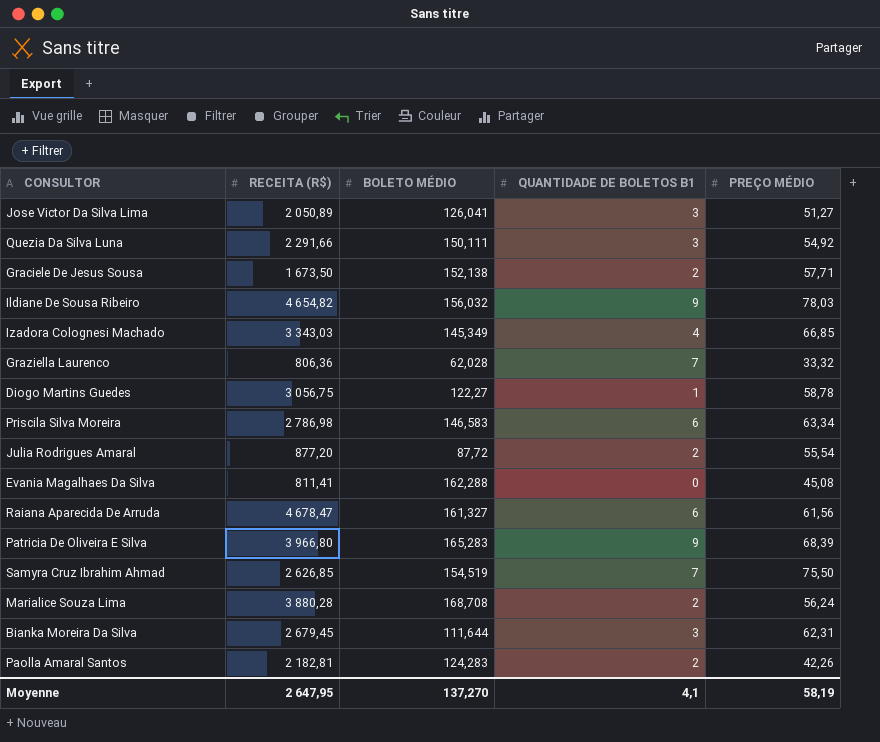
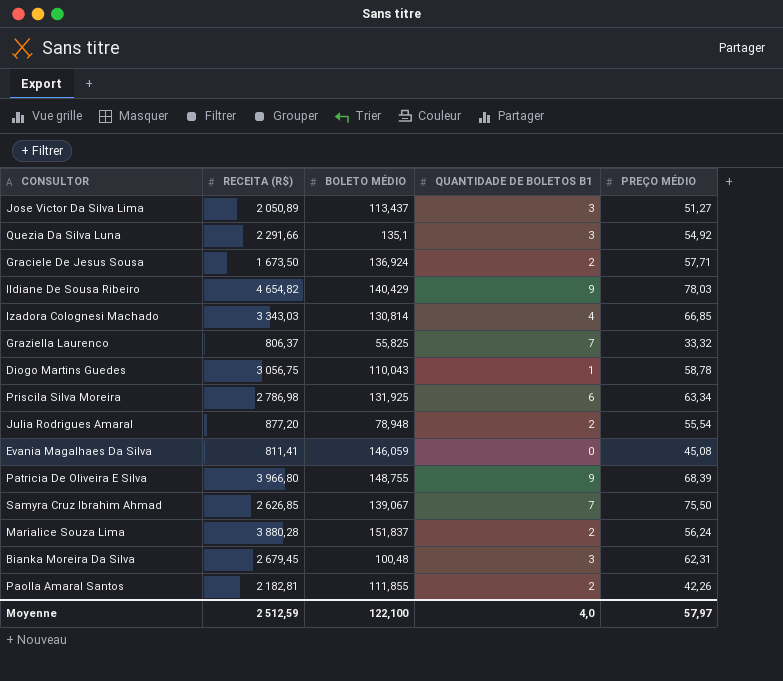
row Raiana Aparecida De Arruda: 4 678,47 | 161,327 | 6 | 61,56 -> none
Jose Victor Da Silva Lima | BOLETO MÉDIO: 126,041 -> 113,437
Quezia Da Silva Luna | BOLETO MÉDIO: 150,111 -> 135,1
Graciele De Jesus Sousa | BOLETO MÉDIO: 152,138 -> 136,924
Ildiane De Sousa Ribeiro | BOLETO MÉDIO: 156,032 -> 140,429
Izadora Colognesi Machado | BOLETO MÉDIO: 145,349 -> 130,814
Graziella Laurenco | RECEITA (R$): 806,36 -> 806,37
Graziella Laurenco | BOLETO MÉDIO: 62,028 -> 55,825
Diogo Martins Guedes | BOLETO MÉDIO: 122,27 -> 110,043
Priscila Silva Moreira | BOLETO MÉDIO: 146,583 -> 131,925
Julia Rodrigues Amaral | BOLETO MÉDIO: 87,72 -> 78,948
Evania Magalhaes Da Silva | BOLETO MÉDIO: 162,288 -> 146,059
Patricia De Oliveira E Silva | BOLETO MÉDIO: 165,283 -> 148,755
Samyra Cruz Ibrahim Ahmad | BOLETO MÉDIO: 154,519 -> 139,067
Marialice Souza Lima | BOLETO MÉDIO: 168,708 -> 151,837
Bianka Moreira Da Silva | BOLETO MÉDIO: 111,644 -> 100,48
Paolla Amaral Santos | BOLETO MÉDIO: 124,283 -> 111,855
Moyenne | RECEITA (R$): 2 647,95 -> 2 512,59
Moyenne | BOLETO MÉDIO: 137,270 -> 122,100
Moyenne | QUANTIDADE DE BOLETOS B1: 4,1 -> 4,0
Moyenne | PREÇO MÉDIO: 58,19 -> 57,97

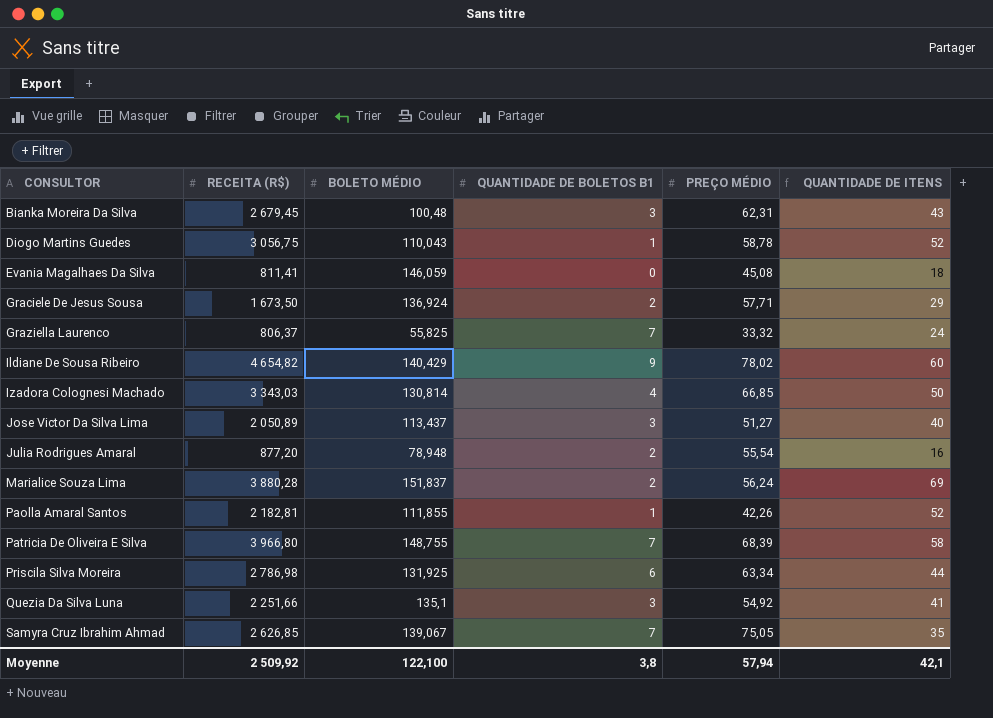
row order: none -> CONSULTOR ascending
column QUANTIDADE DE ITENS | formula: none -> [RECEITA (R$)] / [PREÇO MÉDIO]
Ildiane De Sousa Ribeiro | PREÇO MÉDIO: 78,03 -> 78,02
Paolla Amaral Santos | QUANTIDADE DE BOLETOS B1: 2 -> 1
Patricia De Oliveira E Silva | QUANTIDADE DE BOLETOS B1: 9 -> 7
Quezia Da Silva Luna | RECEITA (R$): 2 291,66 -> 2 251,66
Samyra Cruz Ibrahim Ahmad | PREÇO MÉDIO: 75,50 -> 75,05
Moyenne | RECEITA (R$): 2 512,59 -> 2 509,92
Moyenne | QUANTIDADE DE BOLETOS B1: 4,0 -> 3,8
Moyenne | PREÇO MÉDIO: 57,97 -> 57,94

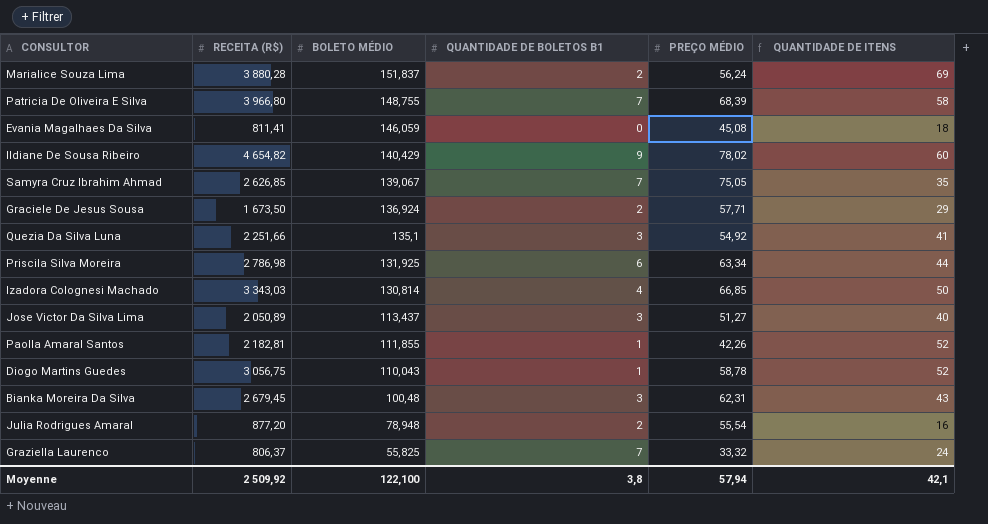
row order: CONSULTOR ascending -> BOLETO MÉDIO descending

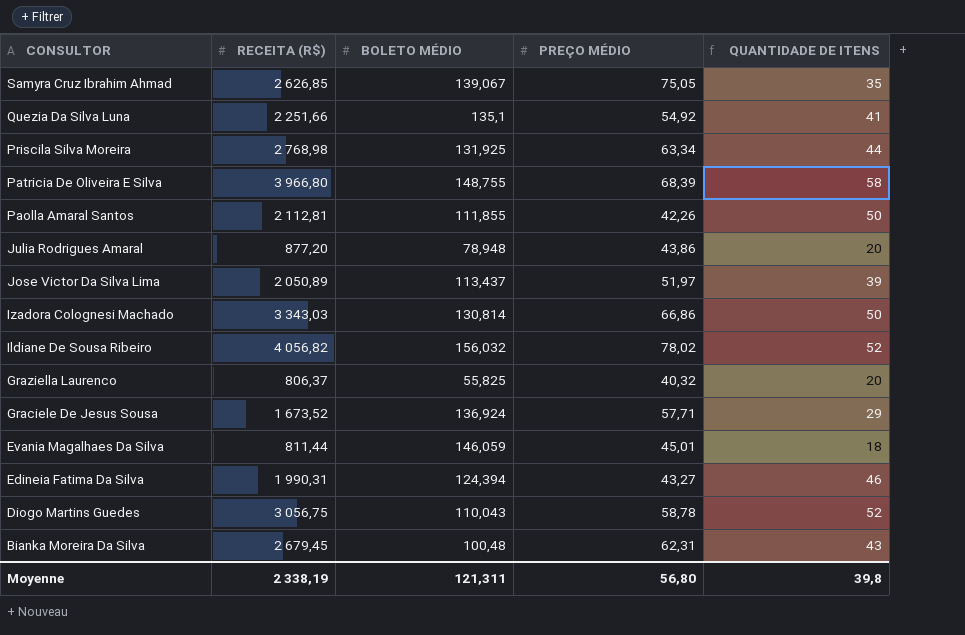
row order: BOLETO MÉDIO descending -> CONSULTOR descending
column QUANTIDADE DE BOLETOS B1 | position: 4 -> none
row Marialice Souza Lima: 3 880,28 | 151,837 | 2 | 56,24 | 69 -> none
Priscila Silva Moreira | RECEITA (R$): 2 786,98 -> 2 768,98
Paolla Amaral Santos | RECEITA (R$): 2 182,81 -> 2 112,81
Paolla Amaral Santos | QUANTIDADE DE ITENS: 52 -> 50
Julia Rodrigues Amaral | PREÇO MÉDIO: 55,54 -> 43,86
Julia Rodrigues Amaral | QUANTIDADE DE ITENS: 16 -> 20
Jose Victor Da Silva Lima | PREÇO MÉDIO: 51,27 -> 51,97
Jose Victor Da Silva Lima | QUANTIDADE DE ITENS: 40 -> 39
Izadora Colognesi Machado | PREÇO MÉDIO: 66,85 -> 66,86
Ildiane De Sousa Ribeiro | RECEITA (R$): 4 654,82 -> 4 056,82
Ildiane De Sousa Ribeiro | BOLETO MÉDIO: 140,429 -> 156,032
Ildiane De Sousa Ribeiro | QUANTIDADE DE ITENS: 60 -> 52
Graziella Laurenco | PREÇO MÉDIO: 33,32 -> 40,32
Graziella Laurenco | QUANTIDADE DE ITENS: 24 -> 20
Graciele De Jesus Sousa | RECEITA (R$): 1 673,50 -> 1 673,52
Evania Magalhaes Da Silva | RECEITA (R$): 811,41 -> 811,44
Evania Magalhaes Da Silva | PREÇO MÉDIO: 45,08 -> 45,01
row Edineia Fatima Da Silva: none -> 1 990,31 | 124,394 | 43,27 | 46
Moyenne | RECEITA (R$): 2 509,92 -> 2 338,19
Moyenne | BOLETO MÉDIO: 122,100 -> 121,311
Moyenne | PREÇO MÉDIO: 57,94 -> 56,80
Moyenne | QUANTIDADE DE ITENS: 42,1 -> 39,8

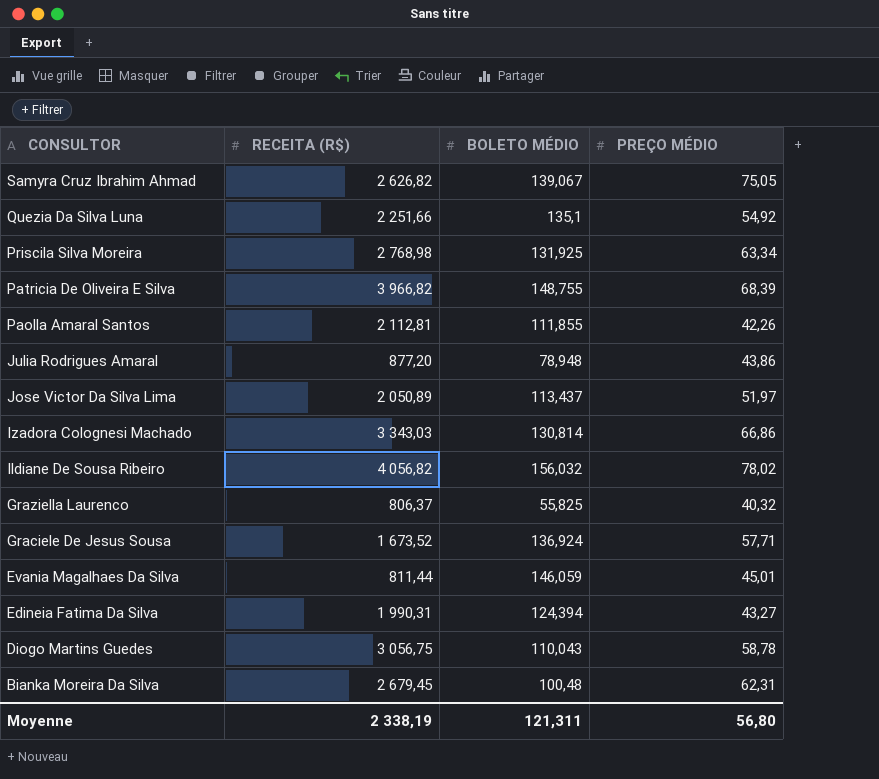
column QUANTIDADE DE ITENS | formula: [RECEITA (R$)] / [PREÇO MÉDIO] -> none
Samyra Cruz Ibrahim Ahmad | RECEITA (R$): 2 626,85 -> 2 626,82
Patricia De Oliveira E Silva | RECEITA (R$): 3 966,80 -> 3 966,82

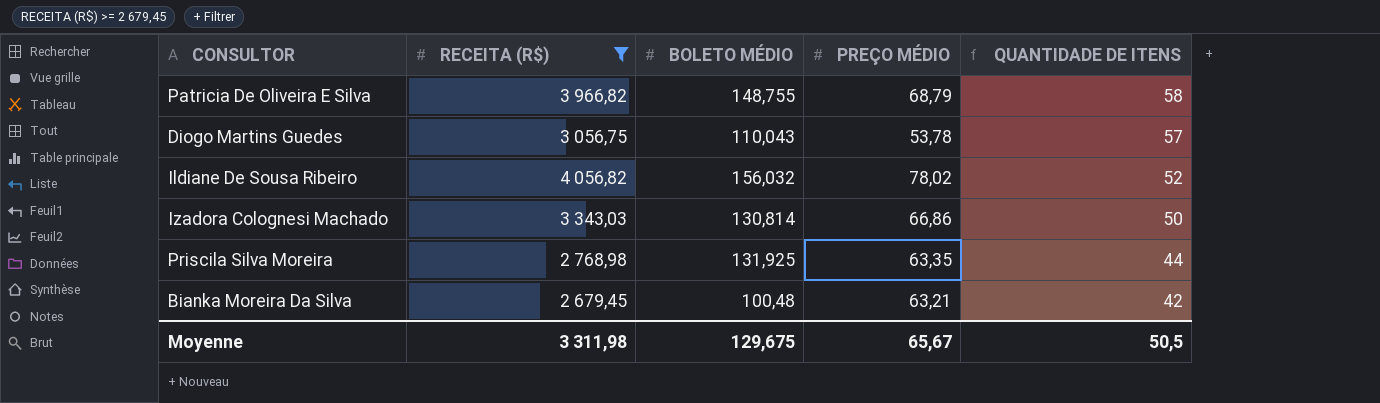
filter: none -> RECEITA (R$) >= 2 679,45
row order: CONSULTOR descending -> QUANTIDADE DE ITENS descending
column QUANTIDADE DE ITENS | formula: none -> [RECEITA (R$)] / [PREÇO MÉDIO]
Patricia De Oliveira E Silva | PREÇO MÉDIO: 68,39 -> 68,79
Diogo Martins Guedes | PREÇO MÉDIO: 58,78 -> 53,78
Priscila Silva Moreira | PREÇO MÉDIO: 63,34 -> 63,35
Bianka Moreira Da Silva | PREÇO MÉDIO: 62,31 -> 63,21
Moyenne | RECEITA (R$): 2 338,19 -> 3 311,98
Moyenne | BOLETO MÉDIO: 121,311 -> 129,675
Moyenne | PREÇO MÉDIO: 56,80 -> 65,67

